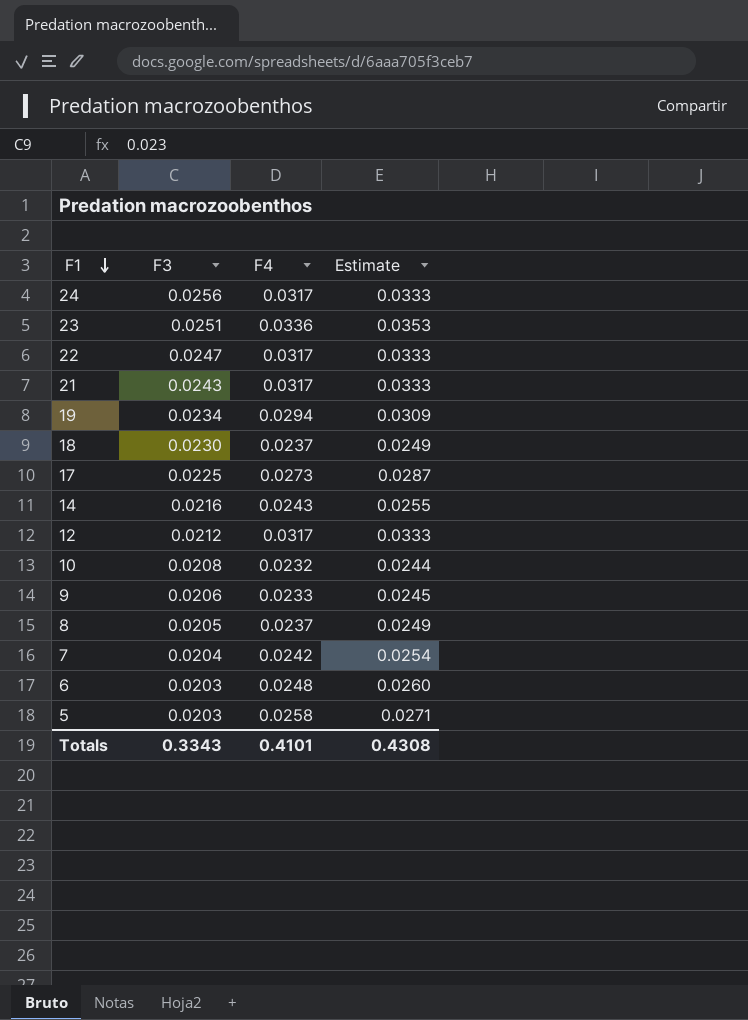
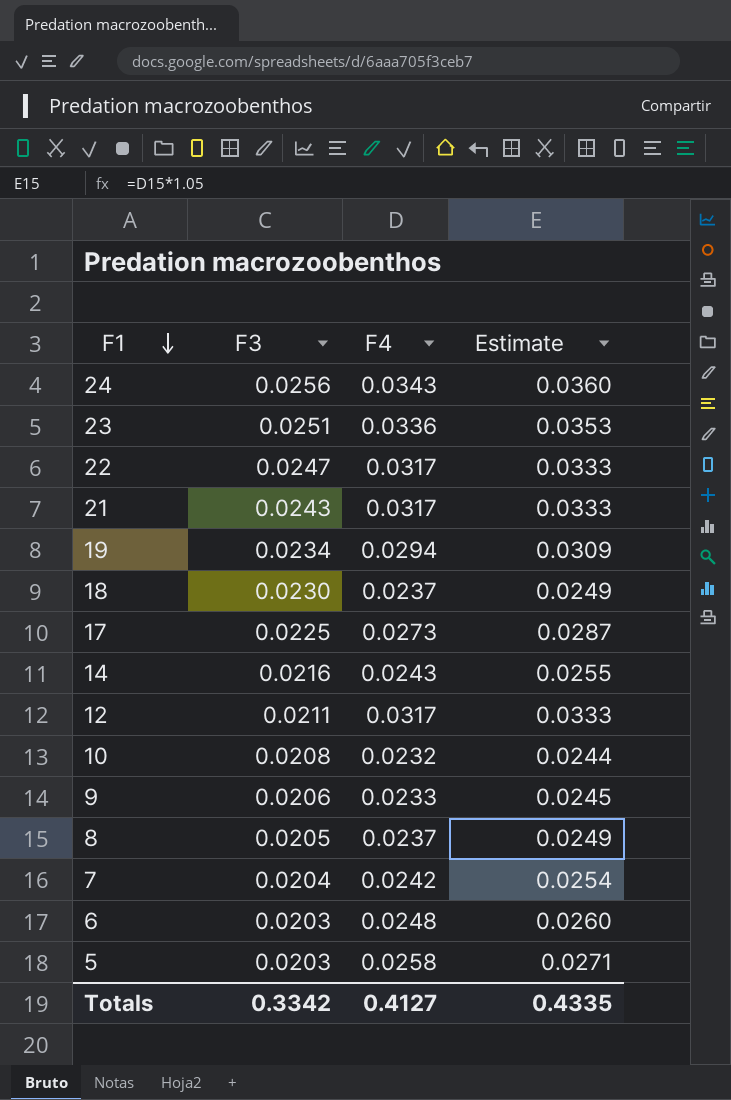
24 | F4: 0.0317 -> 0.0343
24 | Estimate: 0.0333 -> 0.0360
12 | F3: 0.0212 -> 0.0211
Totals | F3: 0.3343 -> 0.3342
Totals | F4: 0.4101 -> 0.4127
Totals | Estimate: 0.4308 -> 0.4335

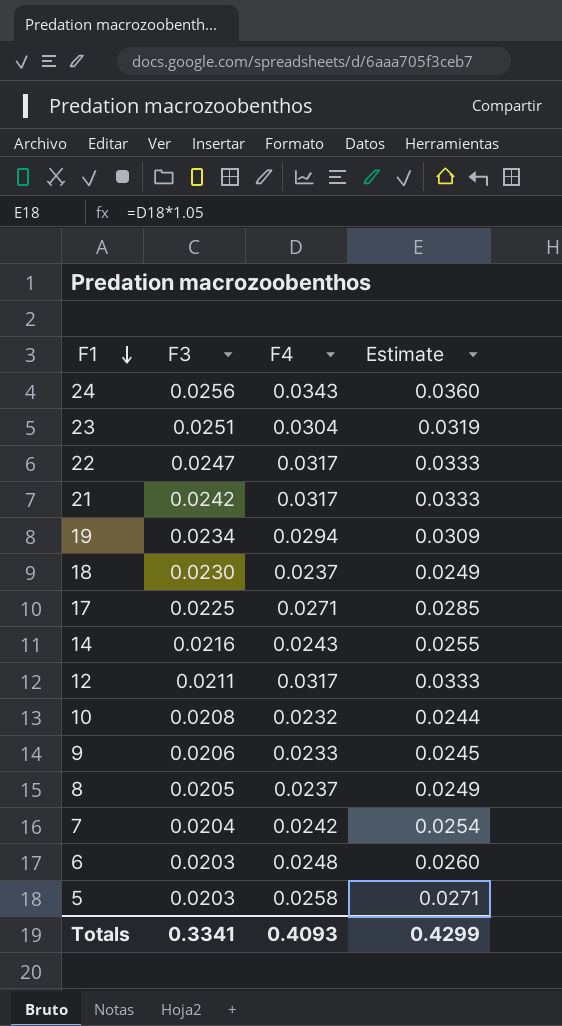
23 | F4: 0.0336 -> 0.0304
23 | Estimate: 0.0353 -> 0.0319
21 | F3: 0.0243 -> 0.0242
17 | F4: 0.0273 -> 0.0271
17 | Estimate: 0.0287 -> 0.0285
Totals | F3: 0.3342 -> 0.3341
Totals | F4: 0.4127 -> 0.4093
Totals | Estimate: 0.4335 -> 0.4299

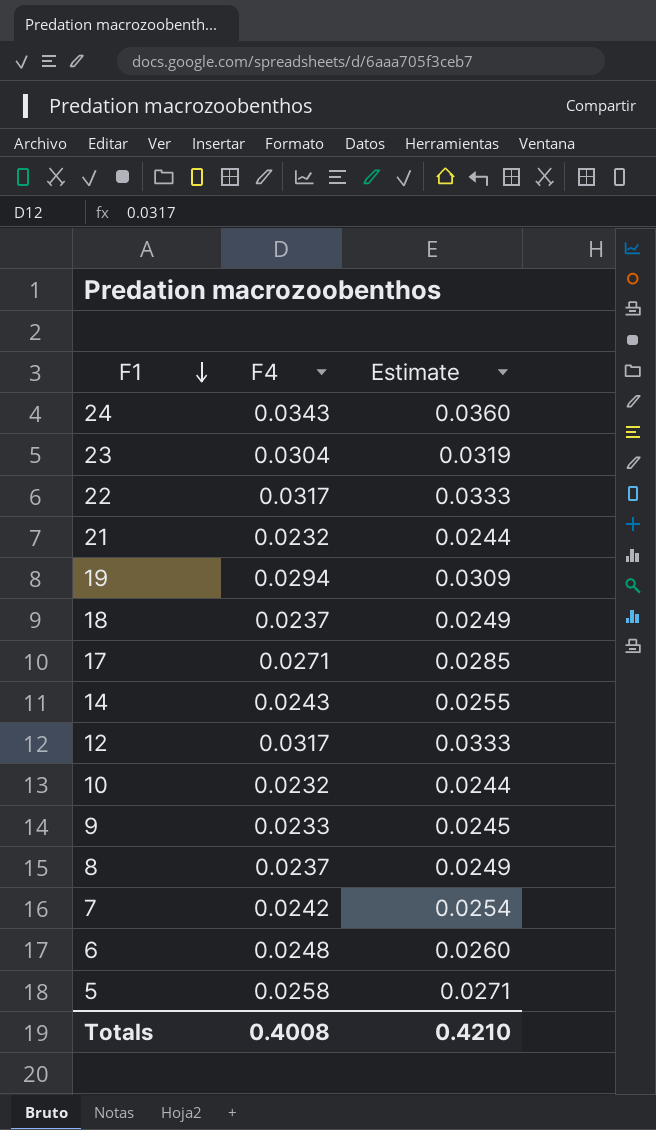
column F3 | position: 2 -> none
21 | F4: 0.0317 -> 0.0232
21 | Estimate: 0.0333 -> 0.0244
Totals | F4: 0.4093 -> 0.4008
Totals | Estimate: 0.4299 -> 0.4210

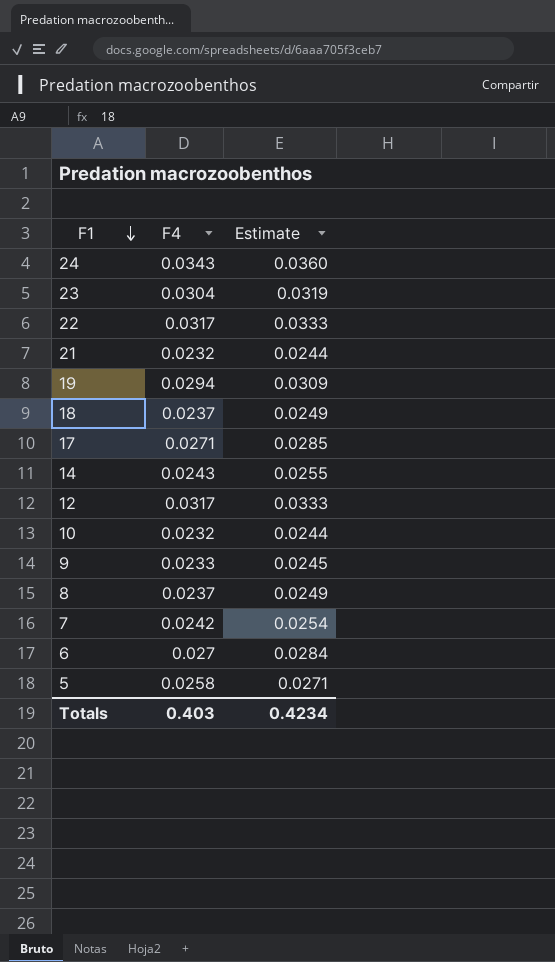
6 | F4: 0.0248 -> 0.027
6 | Estimate: 0.0260 -> 0.0284
Totals | F4: 0.4008 -> 0.403
Totals | Estimate: 0.4210 -> 0.4234

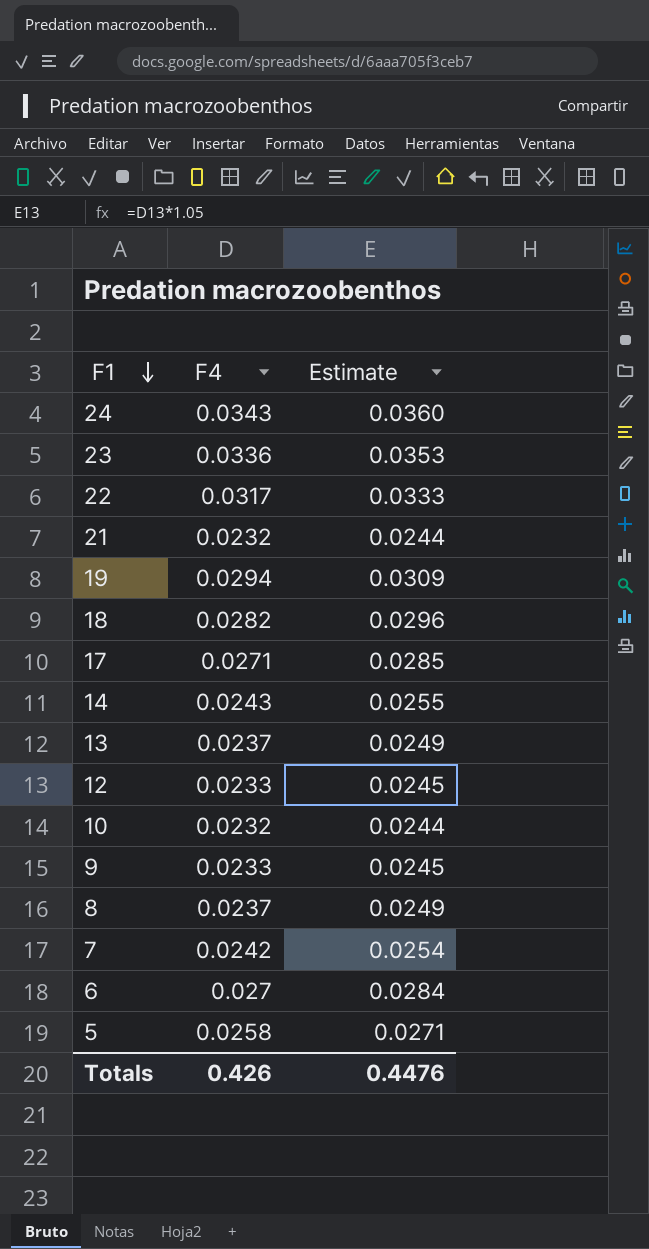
23 | F4: 0.0304 -> 0.0336
23 | Estimate: 0.0319 -> 0.0353
18 | F4: 0.0237 -> 0.0282
18 | Estimate: 0.0249 -> 0.0296
row 13: none -> 0.0237 | 0.0249
12 | F4: 0.0317 -> 0.0233
12 | Estimate: 0.0333 -> 0.0245
Totals | F4: 0.403 -> 0.426
Totals | Estimate: 0.4234 -> 0.4476

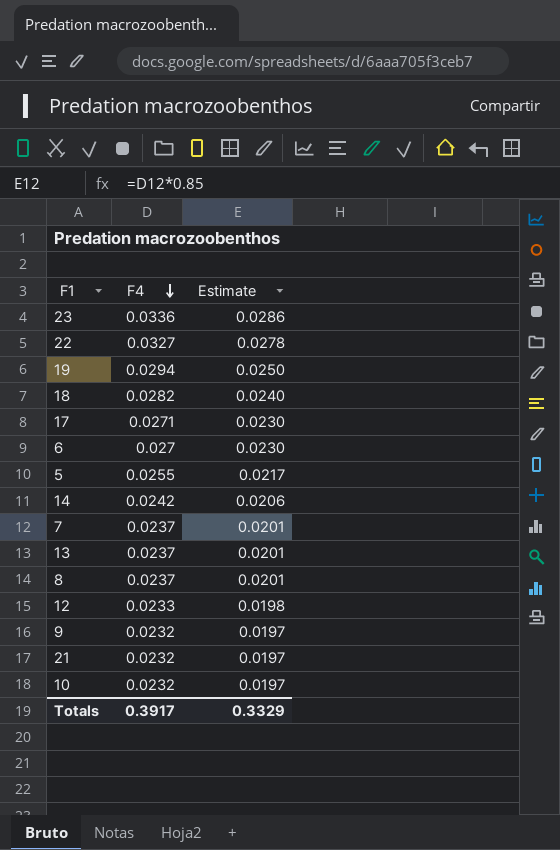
row order: F1 descending -> F4 descending
column Estimate | formula: [F4] * 1.05 -> [F4] * 0.85
row 24: 0.0343 | 0.0360 -> none
22 | F4: 0.0317 -> 0.0327
5 | F4: 0.0258 -> 0.0255
14 | F4: 0.0243 -> 0.0242
7 | F4: 0.0242 -> 0.0237
9 | F4: 0.0233 -> 0.0232
Totals | F4: 0.426 -> 0.3917
Totals | Estimate: 0.4476 -> 0.3329

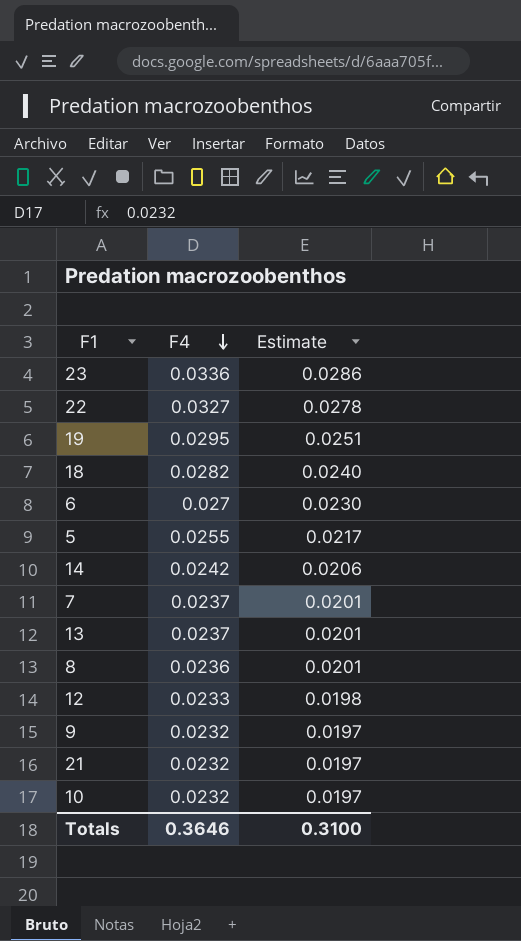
row 17: 0.0271 | 0.0230 -> none
19 | F4: 0.0294 -> 0.0295
19 | Estimate: 0.0250 -> 0.0251
8 | F4: 0.0237 -> 0.0236
Totals | F4: 0.3917 -> 0.3646
Totals | Estimate: 0.3329 -> 0.3100

